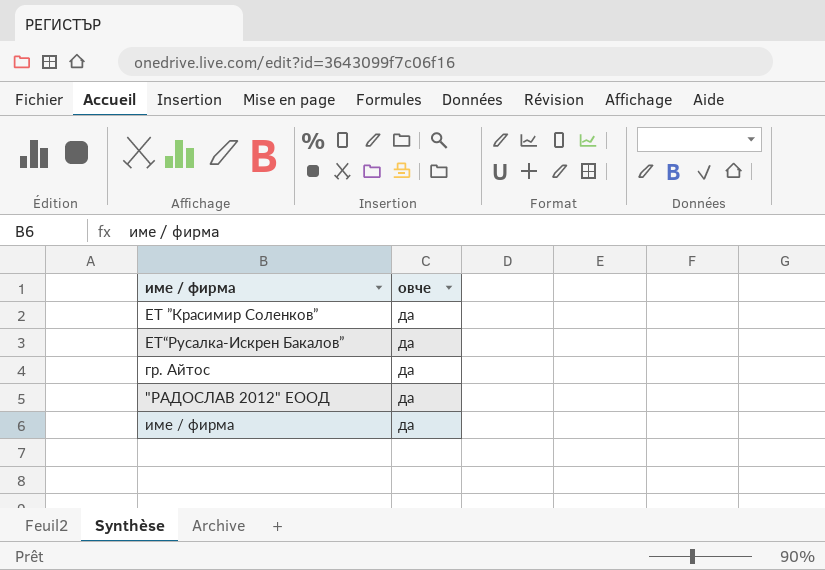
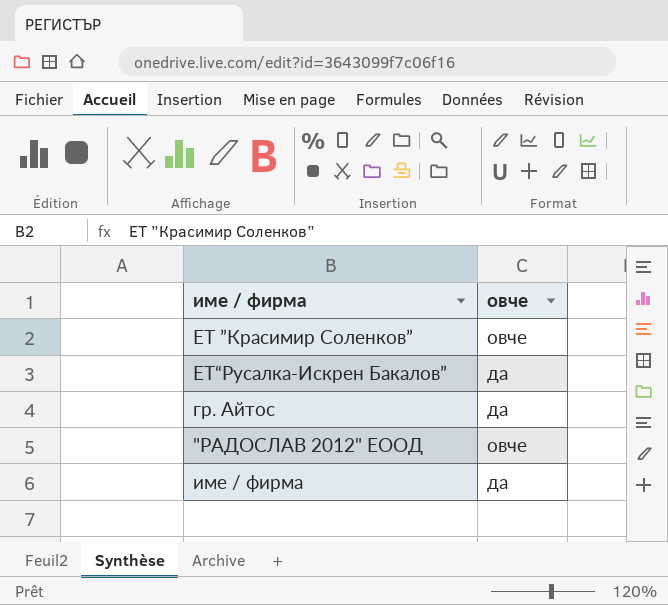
ЕТ ”Красимир Соленков” | овче: да -> овче
"РАДОСЛАВ 2012" ЕООД | овче: да -> овче

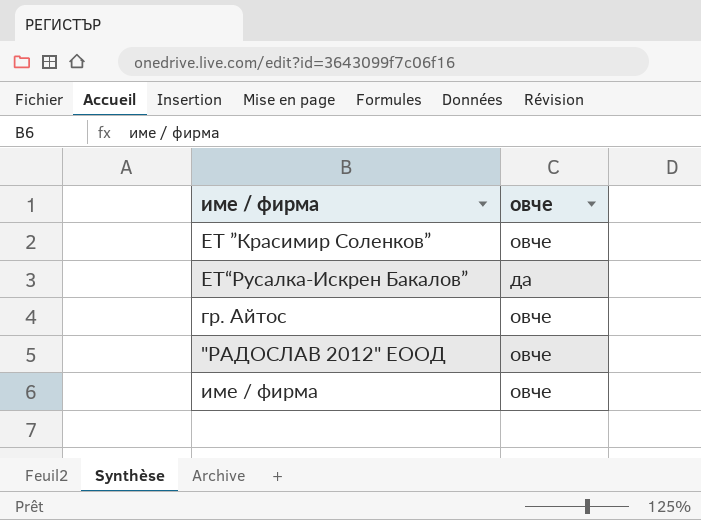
гр. Айтос | овче: да -> овче
име / фирма | овче: да -> овче

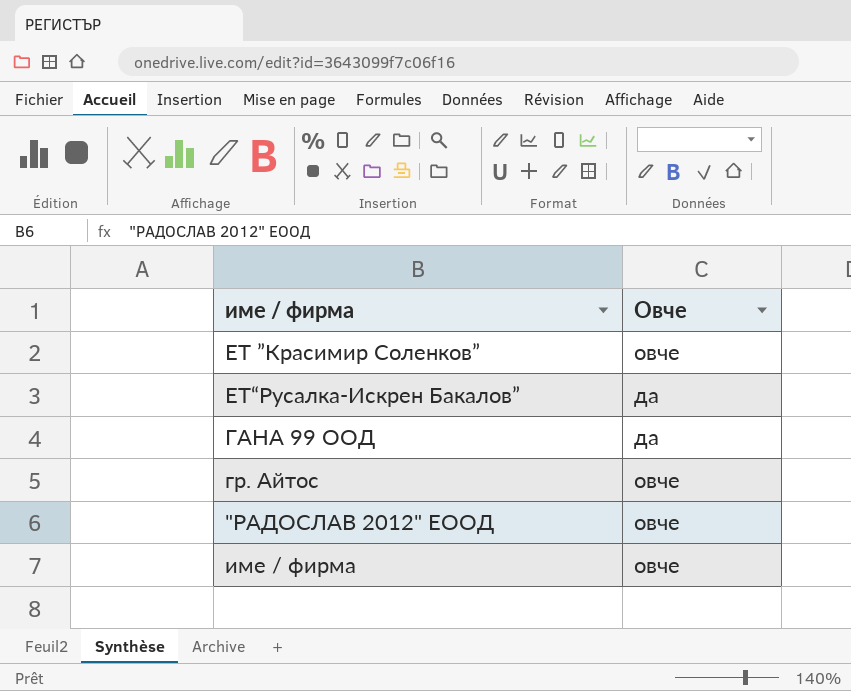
column name: овче -> Овче
row ГАНА 99 ООД: none -> да

